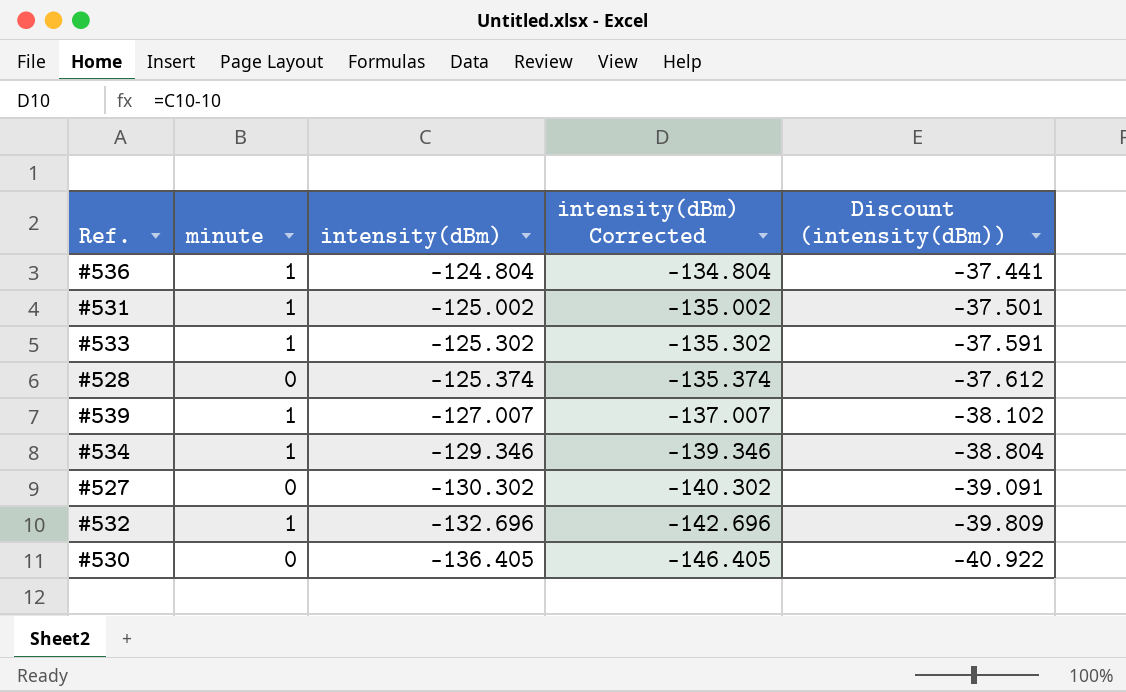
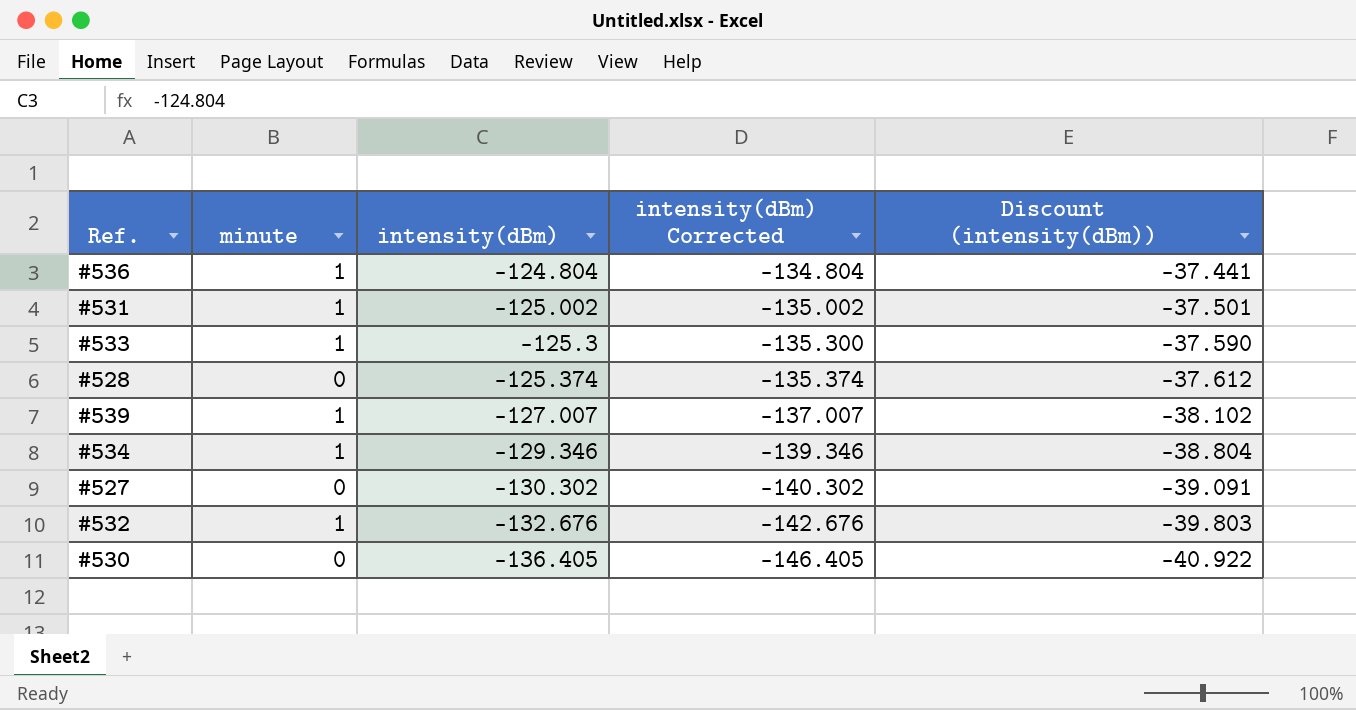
#533 | intensity(dBm): -125.302 -> -125.3
#533 | intensity(dBm) Corrected: -135.302 -> -135.300
#533 | Discount (intensity(dBm)): -37.591 -> -37.590
#532 | intensity(dBm): -132.696 -> -132.676
#532 | intensity(dBm) Corrected: -142.696 -> -142.676
#532 | Discount (intensity(dBm)): -39.809 -> -39.803

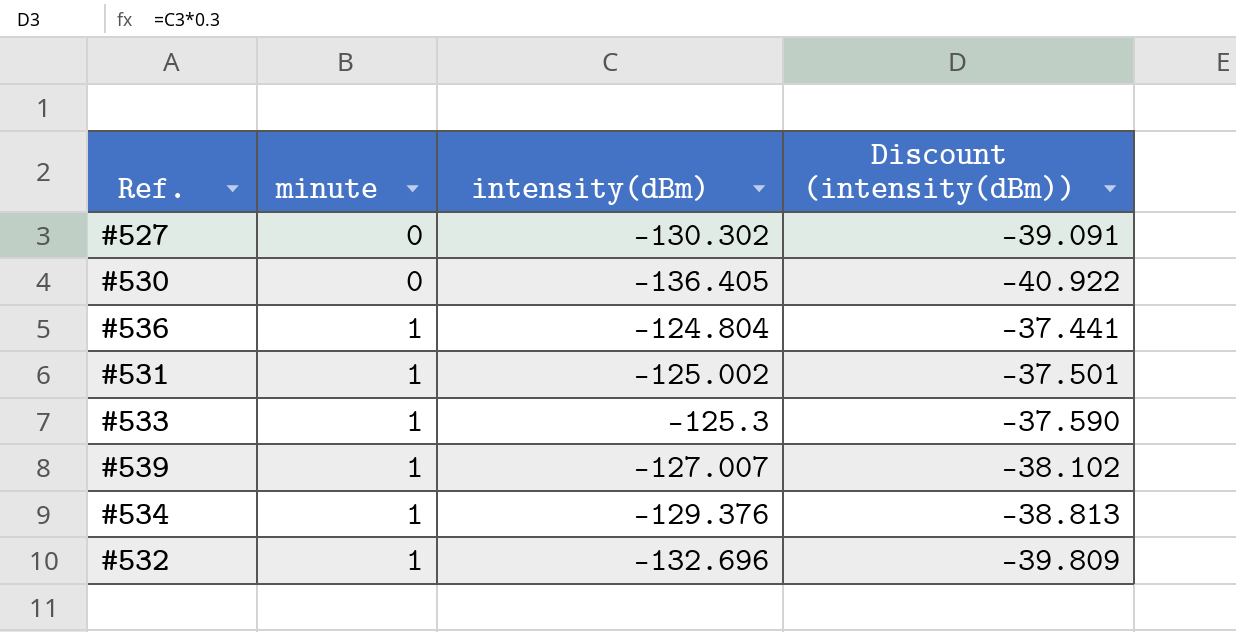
row order: intensity(dBm) descending -> minute ascending
column intensity(dBm) Corrected | formula: [intensity(dBm)] - 10 -> none
row #528: 0 | -125.374 | -135.374 | -37.612 -> none
#534 | intensity(dBm): -129.346 -> -129.376
#534 | Discount (intensity(dBm)): -38.804 -> -38.813
#532 | intensity(dBm): -132.676 -> -132.696
#532 | Discount (intensity(dBm)): -39.803 -> -39.809

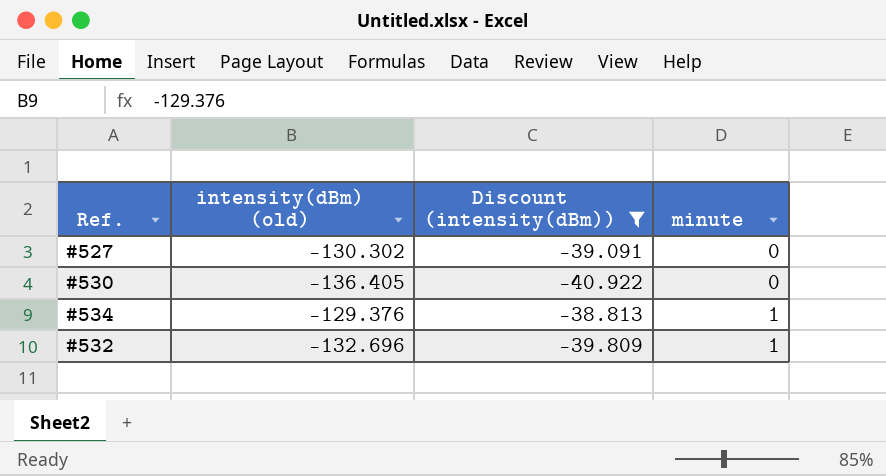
filter: none -> Discount (intensity(dBm)) <= -38.813
column name: intensity(dBm) -> intensity(dBm) (old)
column minute | position: 2 -> 4

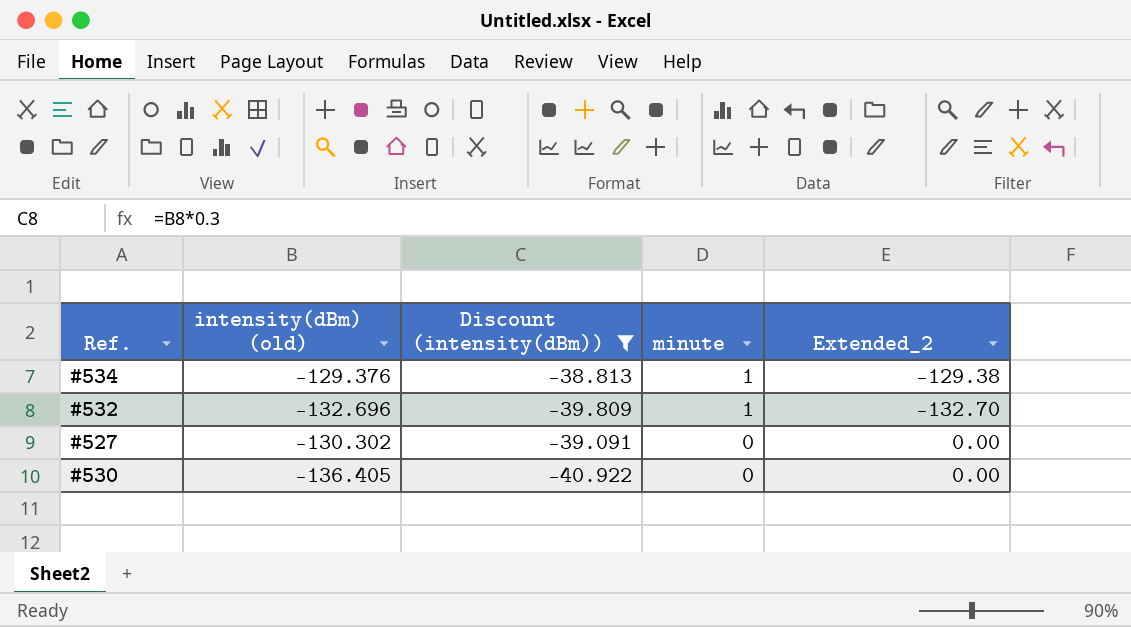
row order: minute ascending -> minute descending
column Extended_2 | formula: none -> [intensity(dBm) (old)] * [minute]

